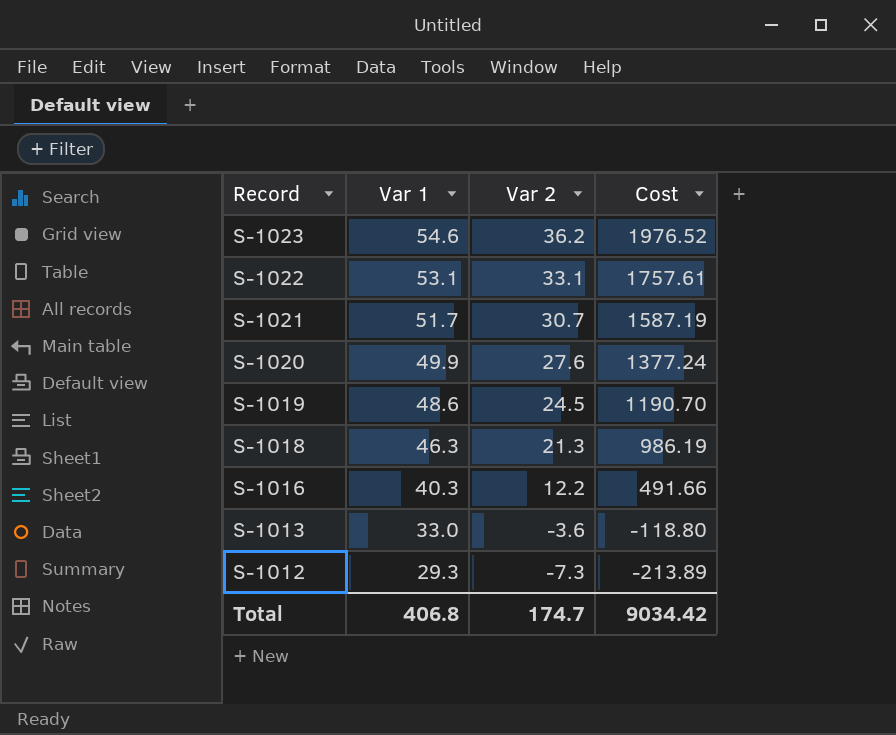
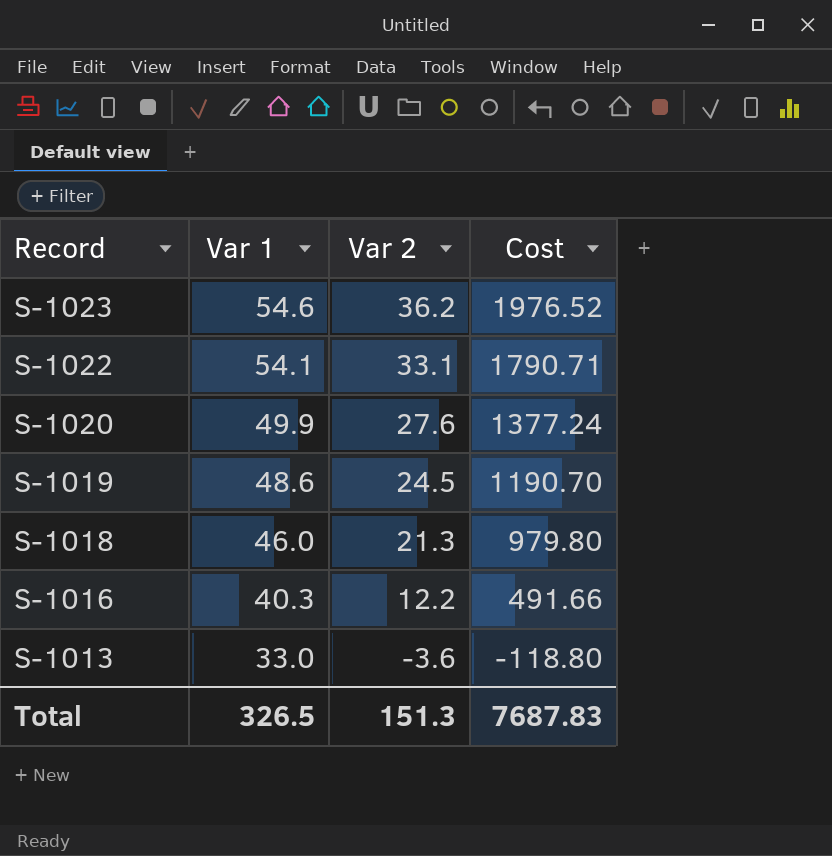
row S-1021: 51.7 | 30.7 | 1587.19 -> none
row S-1012: 29.3 | -7.3 | -213.89 -> none
S-1022 | Var 1: 53.1 -> 54.1
S-1022 | Cost: 1757.61 -> 1790.71
S-1018 | Var 1: 46.3 -> 46.0
S-1018 | Cost: 986.19 -> 979.80
Total | Var 1: 406.8 -> 326.5
Total | Var 2: 174.7 -> 151.3
Total | Cost: 9034.42 -> 7687.83

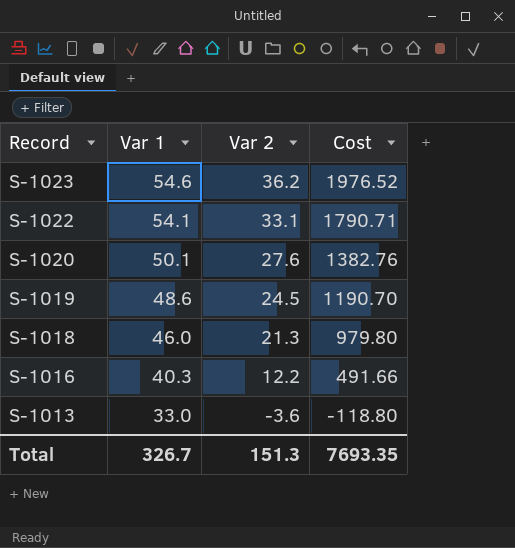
S-1020 | Var 1: 49.9 -> 50.1
S-1020 | Cost: 1377.24 -> 1382.76
Total | Var 1: 326.5 -> 326.7
Total | Cost: 7687.83 -> 7693.35

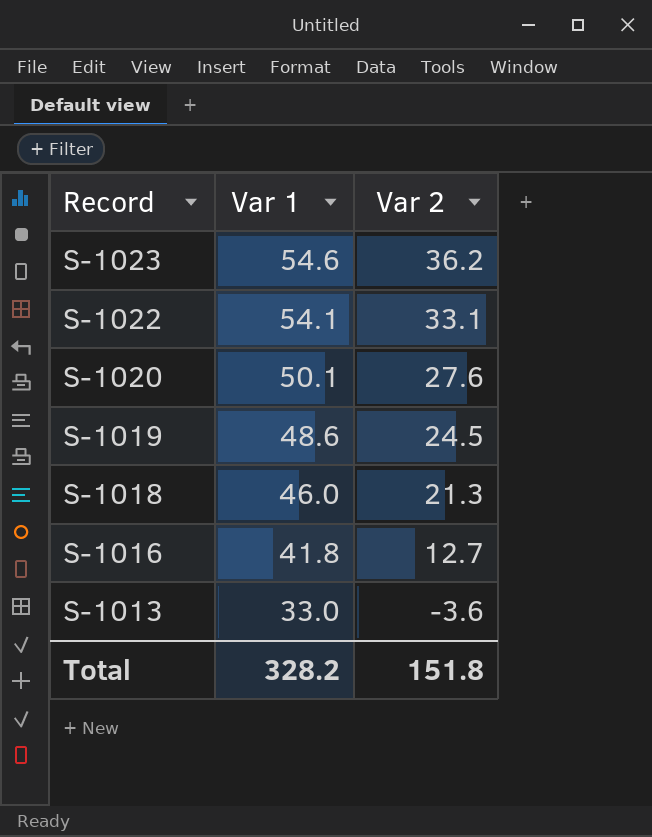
column Cost | formula: [Var 1] * [Var 2] -> none
S-1016 | Var 1: 40.3 -> 41.8
S-1016 | Var 2: 12.2 -> 12.7
Total | Var 1: 326.7 -> 328.2
Total | Var 2: 151.3 -> 151.8

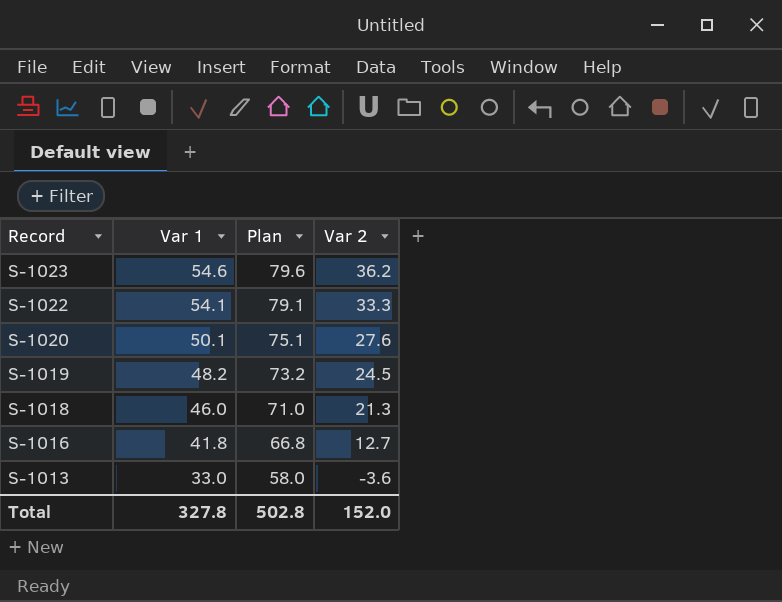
column Plan | formula: none -> [Var 1] + 25
S-1022 | Var 2: 33.1 -> 33.3
S-1019 | Var 1: 48.6 -> 48.2
Total | Var 1: 328.2 -> 327.8
Total | Var 2: 151.8 -> 152.0

